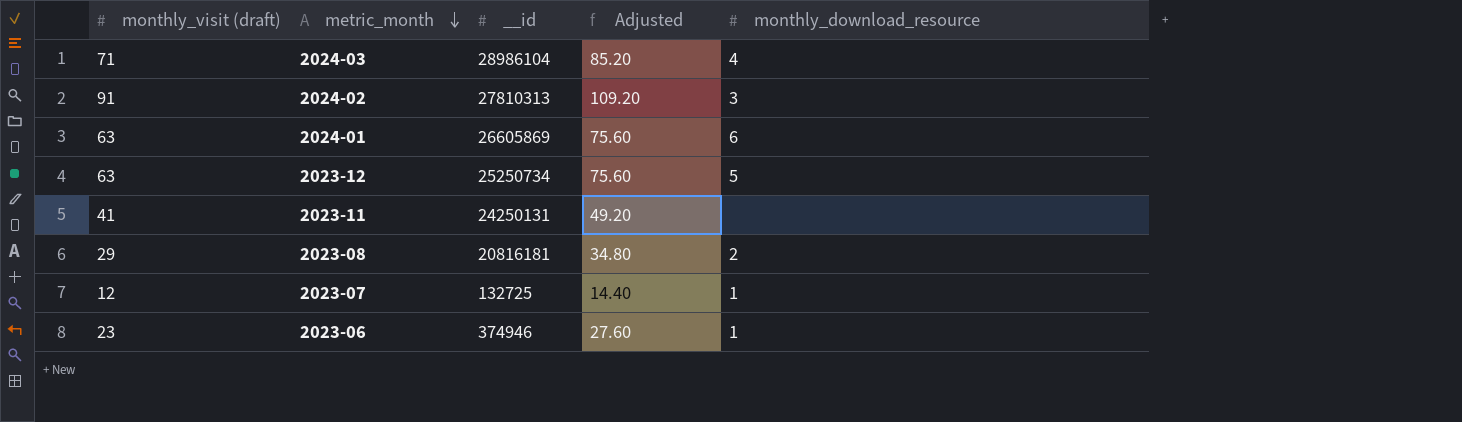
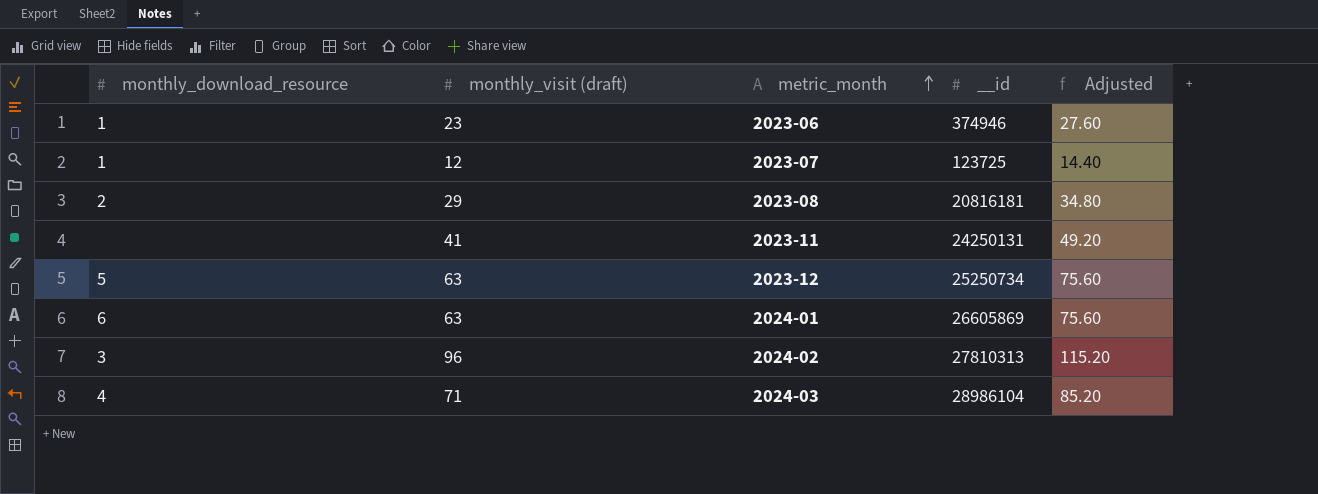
row order: metric_month descending -> metric_month ascending
column monthly_download_resource | position: 5 -> 1
2023-07 | __id: 132725 -> 123725
2024-02 | monthly_visit (draft): 91 -> 96
2024-02 | Adjusted: 109.20 -> 115.20

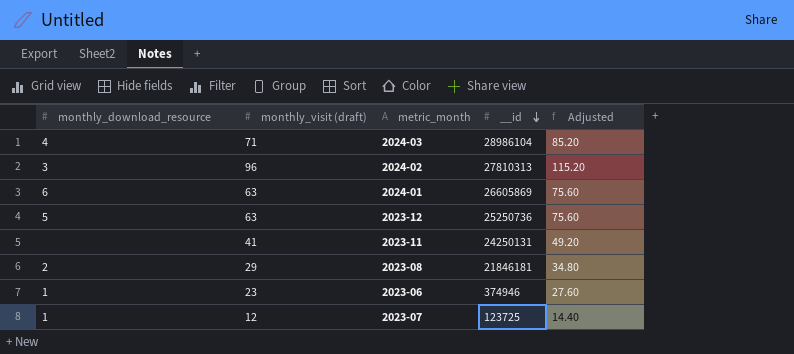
row order: metric_month ascending -> __id descending
2023-12 | __id: 25250734 -> 25250736
2023-08 | __id: 20816181 -> 21846181

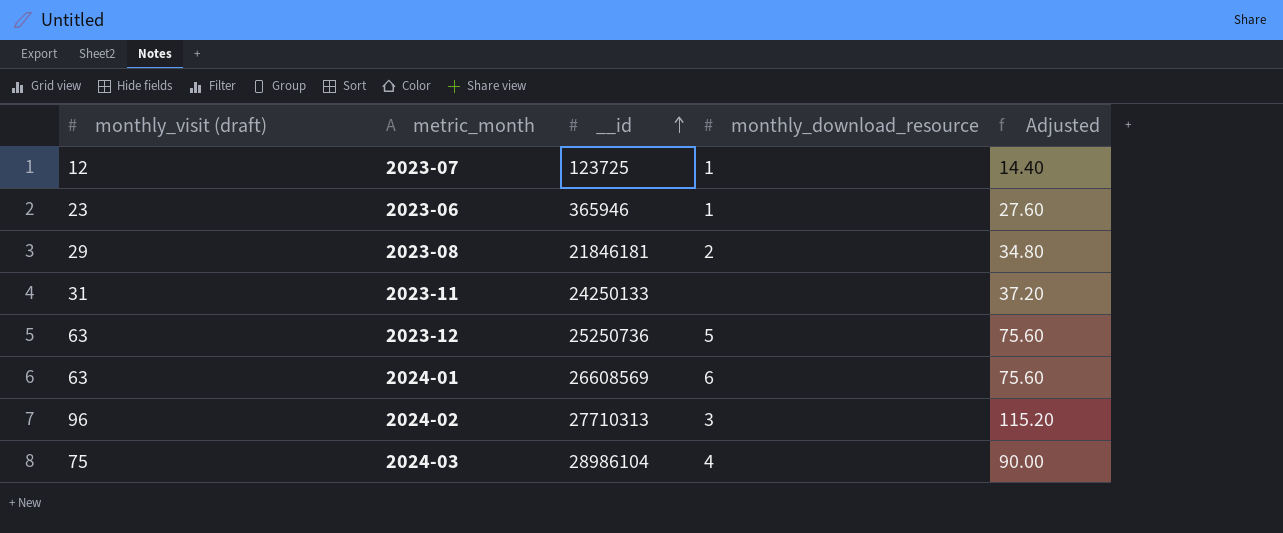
row order: __id descending -> __id ascending
column monthly_download_resource | position: 1 -> 4
2023-06 | __id: 374946 -> 365946
2023-11 | monthly_visit (draft): 41 -> 31
2023-11 | __id: 24250131 -> 24250133
2023-11 | Adjusted: 49.20 -> 37.20
2024-01 | __id: 26605869 -> 26608569
2024-02 | __id: 27810313 -> 27710313
2024-03 | monthly_visit (draft): 71 -> 75
2024-03 | Adjusted: 85.20 -> 90.00

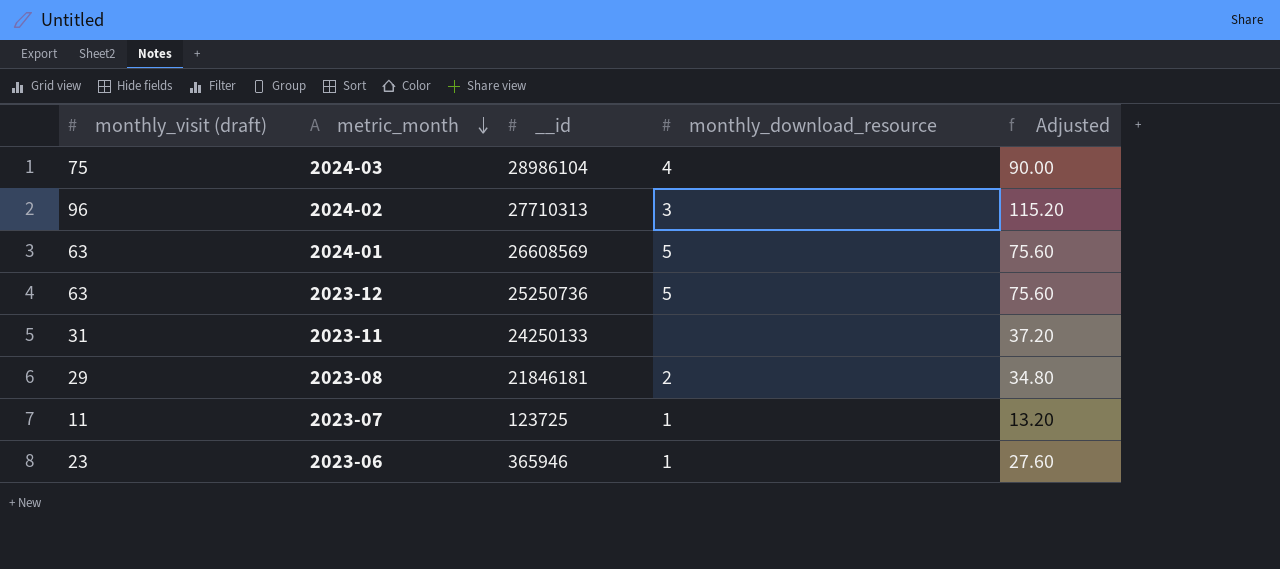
row order: __id ascending -> metric_month descending
2024-01 | monthly_download_resource: 6 -> 5
2023-07 | monthly_visit (draft): 12 -> 11
2023-07 | Adjusted: 14.40 -> 13.20

